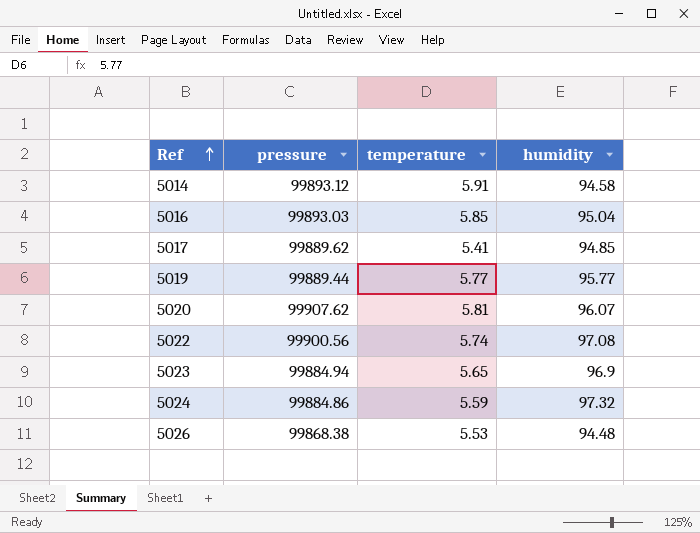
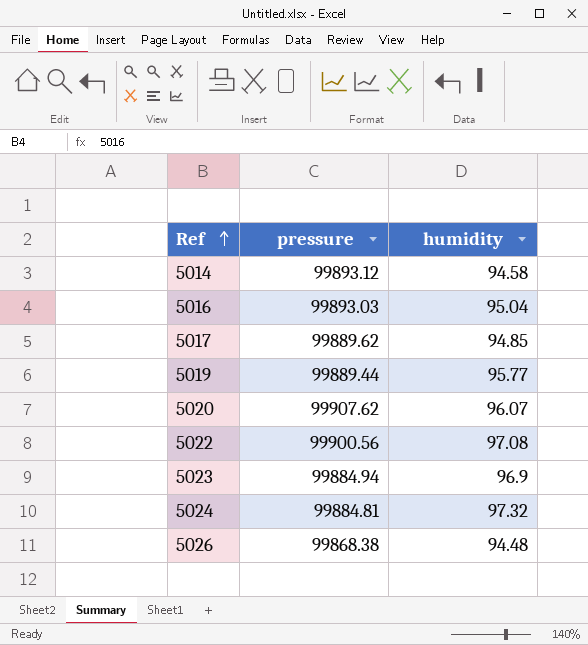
column temperature | position: 3 -> none
5024 | pressure: 99884.86 -> 99884.81

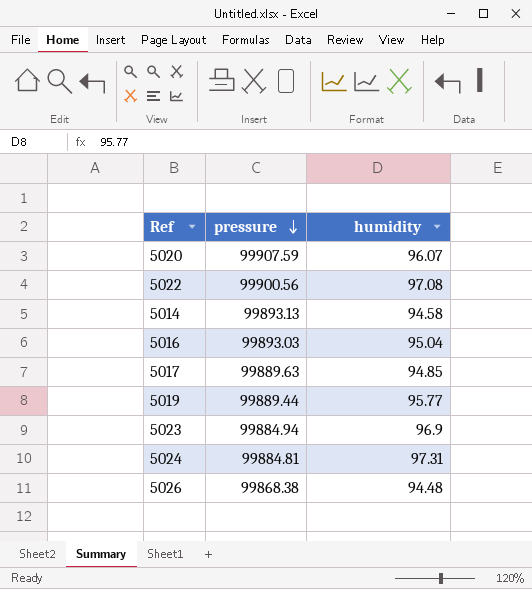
row order: Ref ascending -> pressure descending
5020 | pressure: 99907.62 -> 99907.59
5014 | pressure: 99893.12 -> 99893.13
5017 | pressure: 99889.62 -> 99889.63
5024 | humidity: 97.32 -> 97.31

